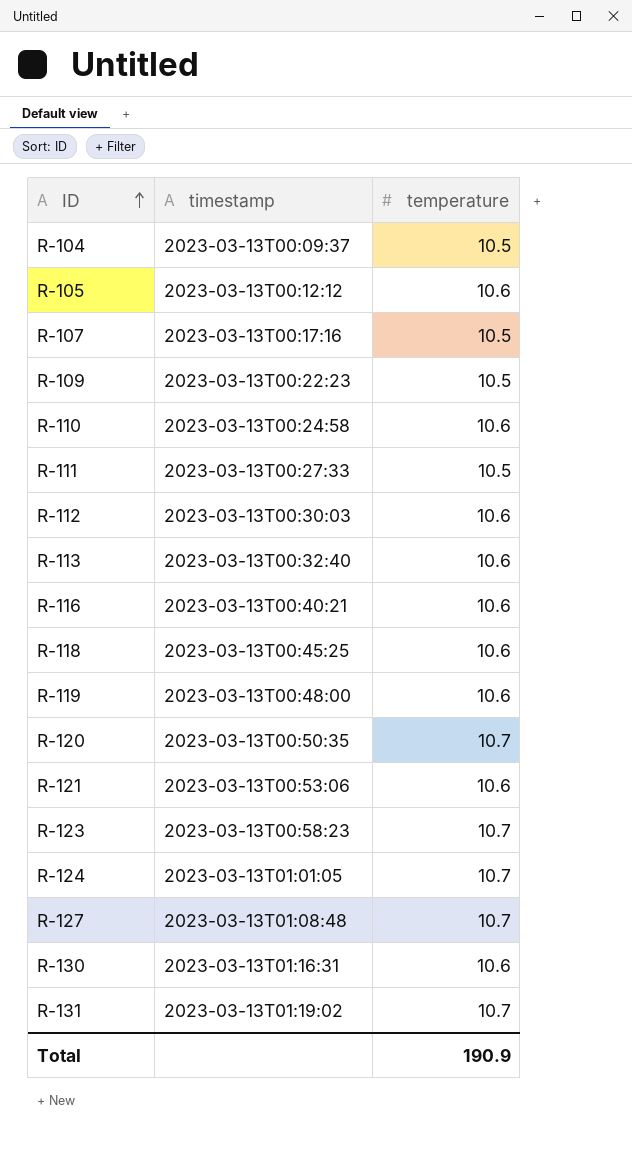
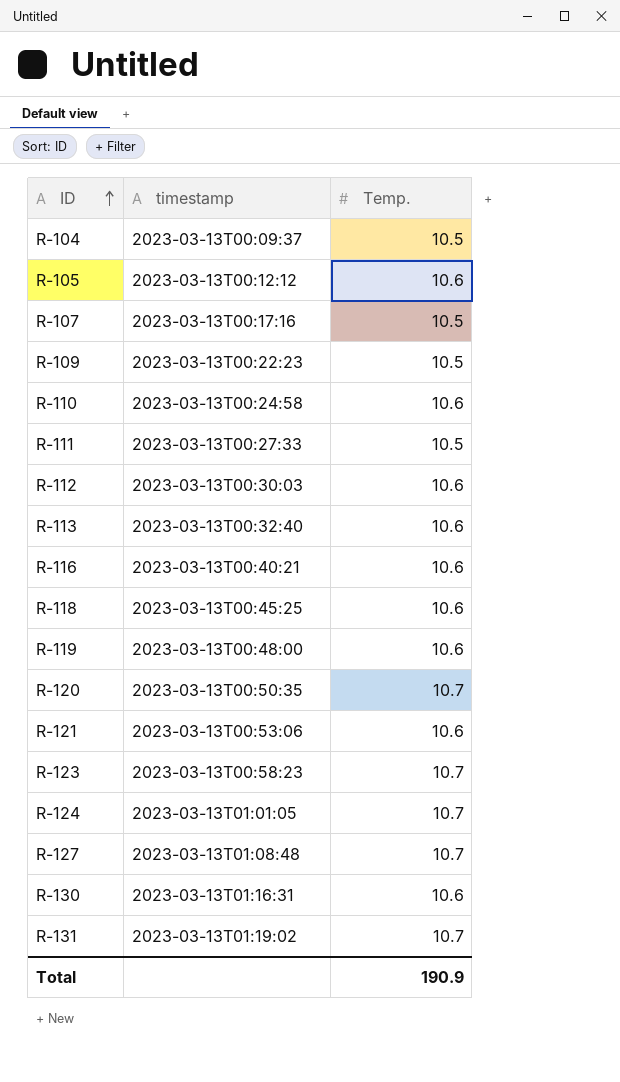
column name: temperature -> Temp.

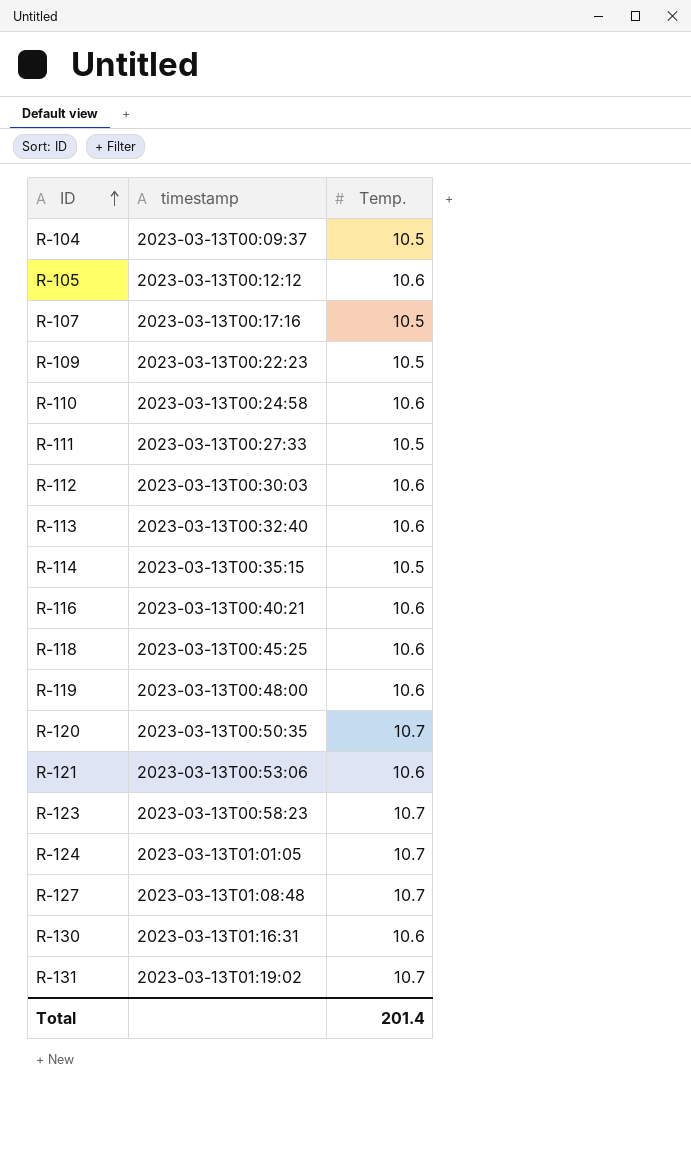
row R-114: none -> 2023-03-13T00:35:15 | 10.5
Total | Temp.: 190.9 -> 201.4

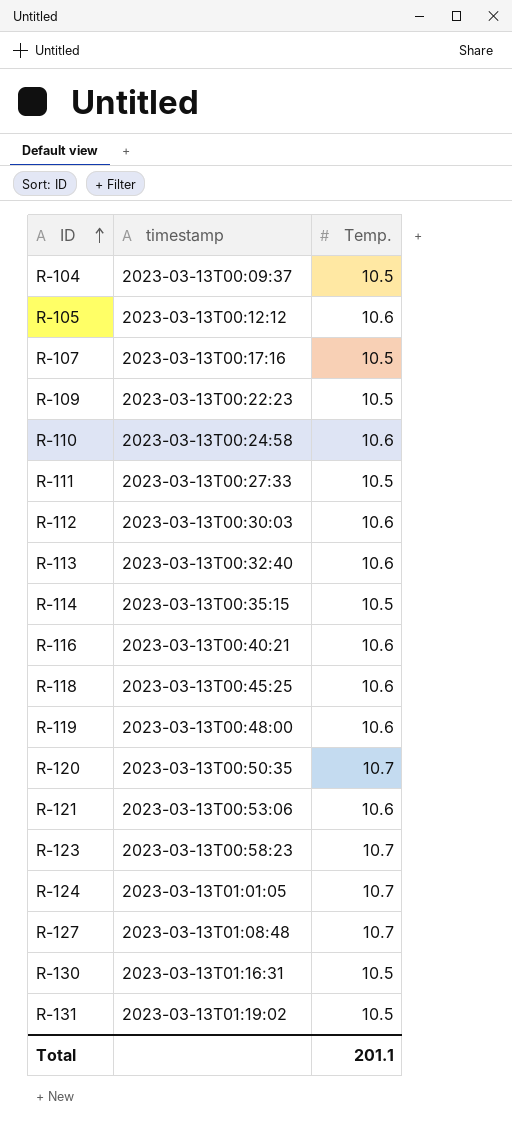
R-130 | Temp.: 10.6 -> 10.5
R-131 | Temp.: 10.7 -> 10.5
Total | Temp.: 201.4 -> 201.1

